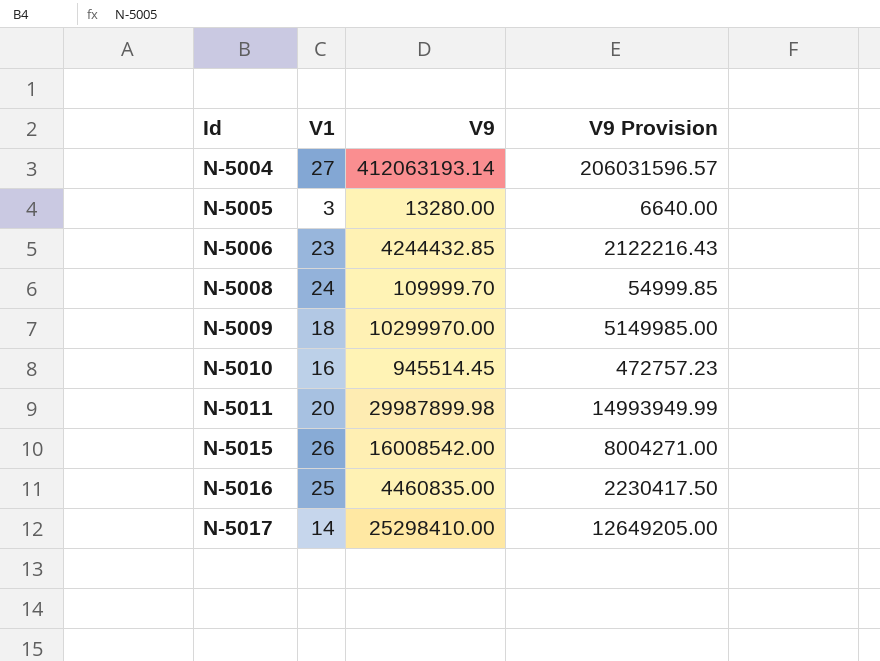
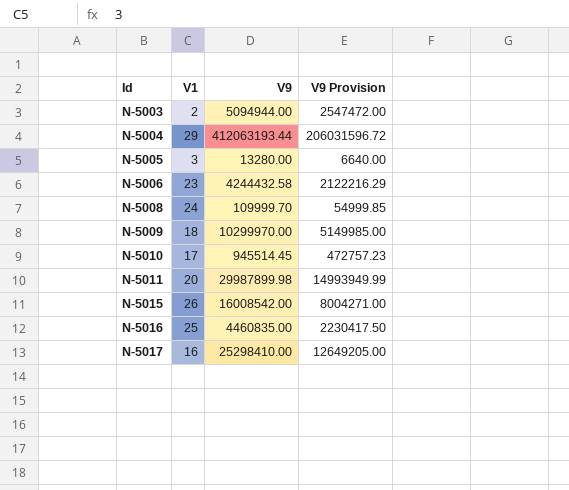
row N-5003: none -> 2 | 5094944.00 | 2547472.00
N-5004 | V1: 27 -> 29
N-5004 | V9: 412063193.14 -> 412063193.44
N-5004 | V9 Provision: 206031596.57 -> 206031596.72
N-5006 | V9: 4244432.85 -> 4244432.58
N-5006 | V9 Provision: 2122216.43 -> 2122216.29
N-5010 | V1: 16 -> 17
N-5017 | V1: 14 -> 16

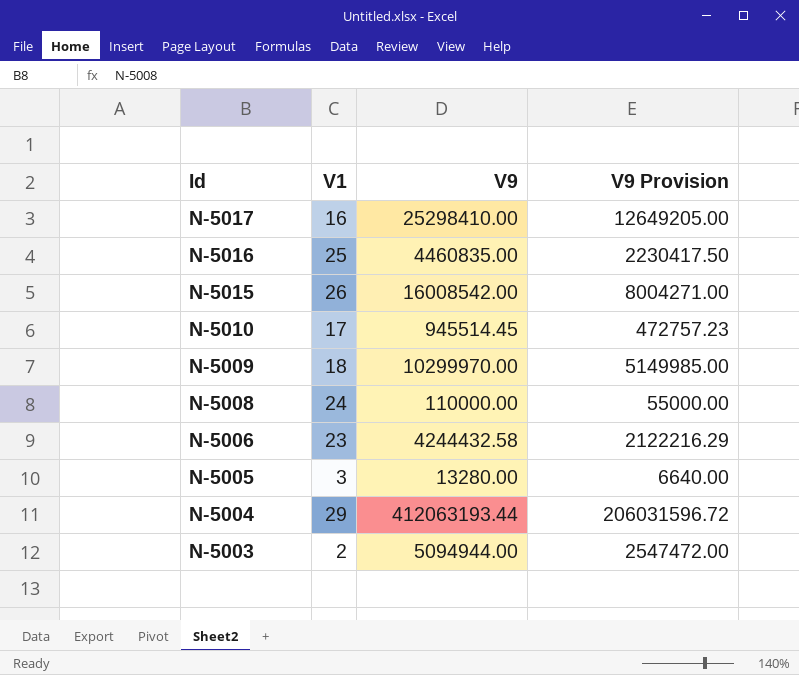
row order: Id ascending -> Id descending
row N-5011: 20 | 29987899.98 | 14993949.99 -> none
N-5008 | V9: 109999.70 -> 110000.00
N-5008 | V9 Provision: 54999.85 -> 55000.00

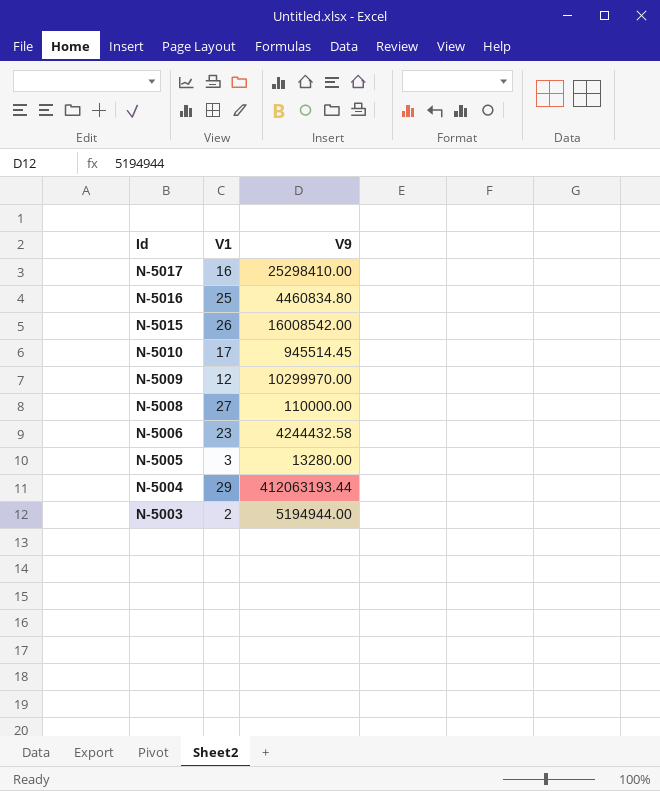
column V9 Provision | formula: [V9] * 0.5 -> none
N-5016 | V9: 4460835.00 -> 4460834.80
N-5009 | V1: 18 -> 12
N-5008 | V1: 24 -> 27
N-5003 | V9: 5094944.00 -> 5194944.00

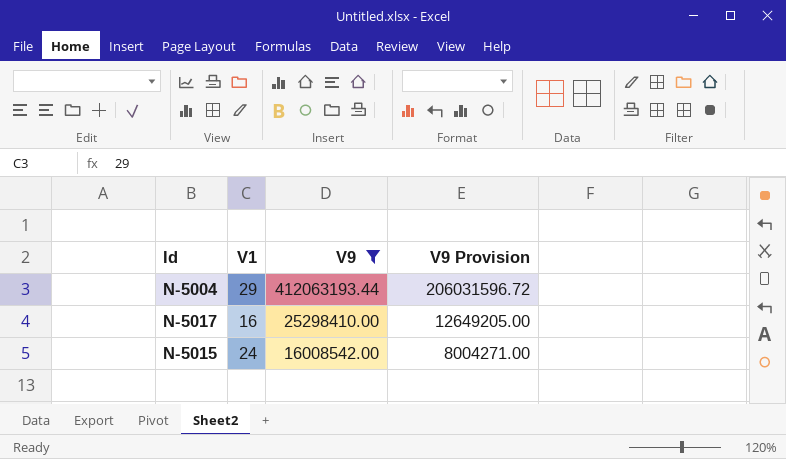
filter: none -> V9 >= 16008542.00
row order: Id descending -> V9 descending
column V9 Provision | formula: none -> [V9] * 0.5
N-5015 | V1: 26 -> 24

